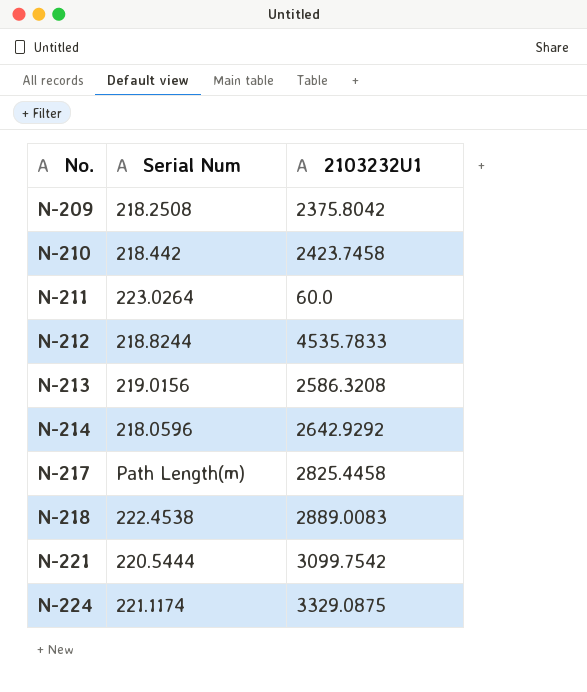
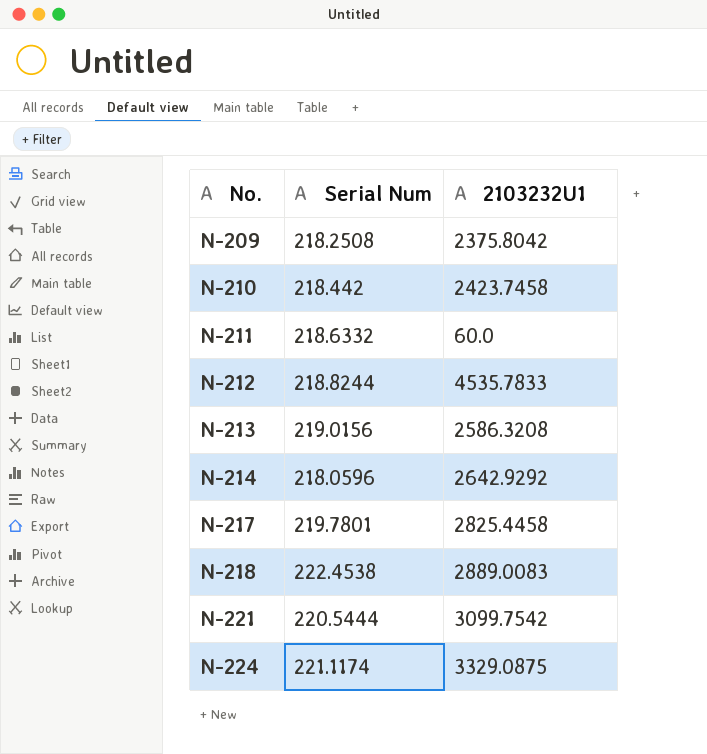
N-211 | Serial Num: 223.0264 -> 218.6332
N-217 | Serial Num: Path Length(m) -> 219.7801

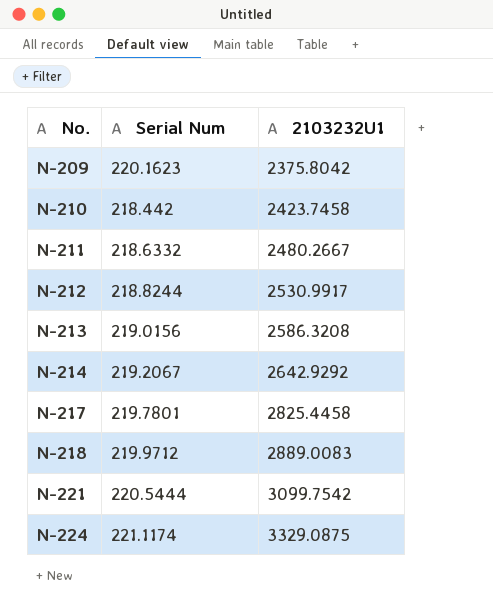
N-209 | Serial Num: 218.2508 -> 220.1623
N-211 | 2103232U1: 60.0 -> 2480.2667
N-212 | 2103232U1: 4535.7833 -> 2530.9917
N-214 | Serial Num: 218.0596 -> 219.2067
N-218 | Serial Num: 222.4538 -> 219.9712

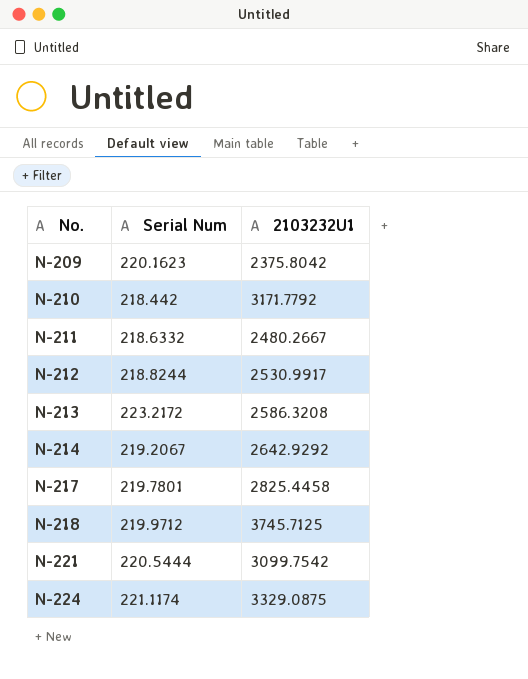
N-210 | 2103232U1: 2423.7458 -> 3171.7792
N-213 | Serial Num: 219.0156 -> 223.2172
N-218 | 2103232U1: 2889.0083 -> 3745.7125

